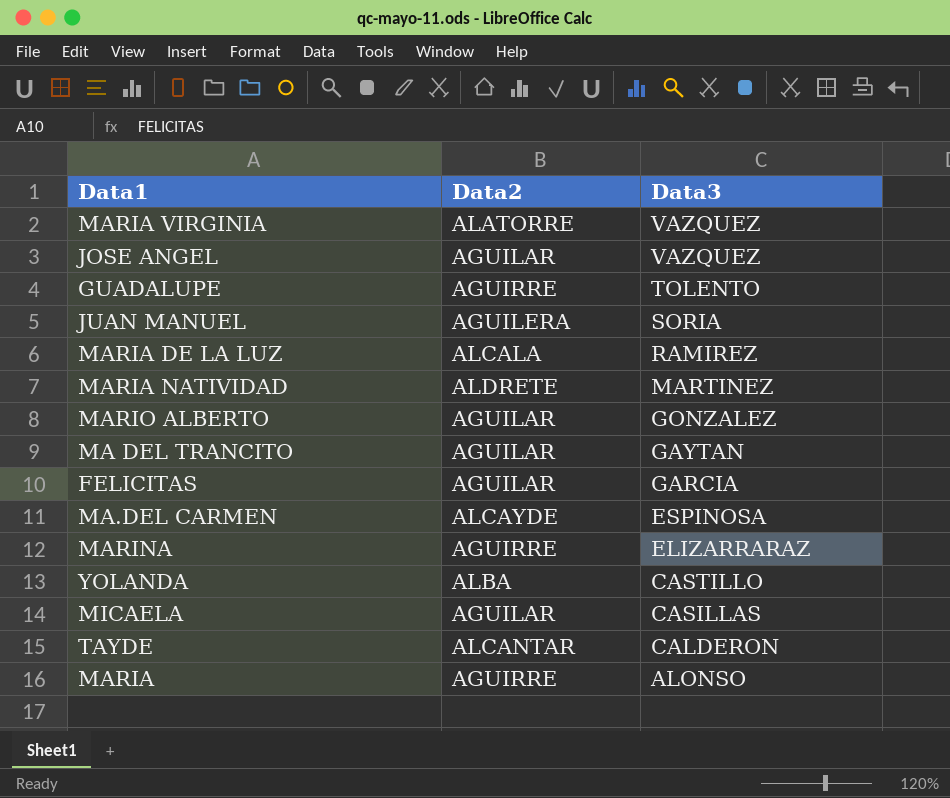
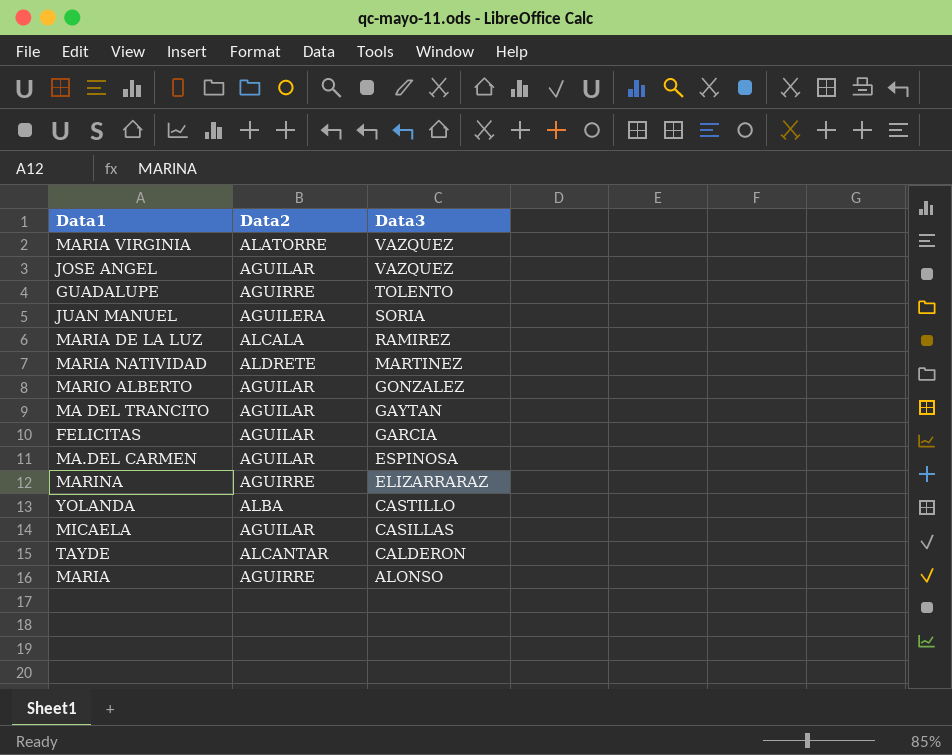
MA.DEL CARMEN | Data2: ALCAYDE -> AGUILAR

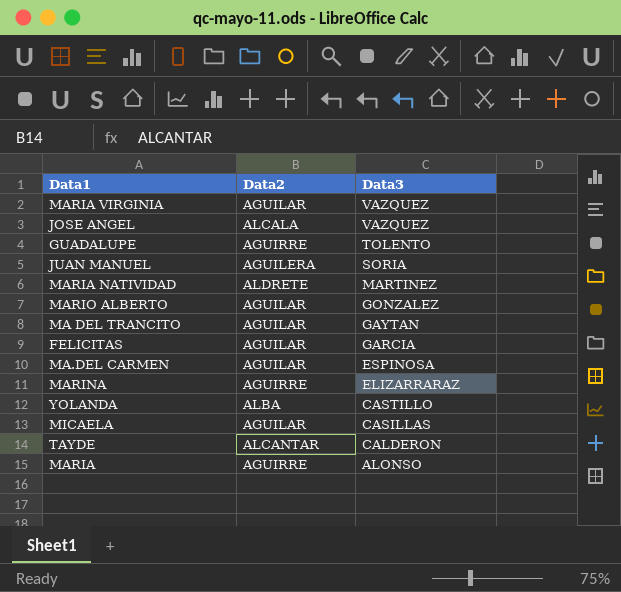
row MARIA DE LA LUZ: ALCALA | RAMIREZ -> none
MARIA VIRGINIA | Data2: ALATORRE -> AGUILAR
JOSE ANGEL | Data2: AGUILAR -> ALCALA

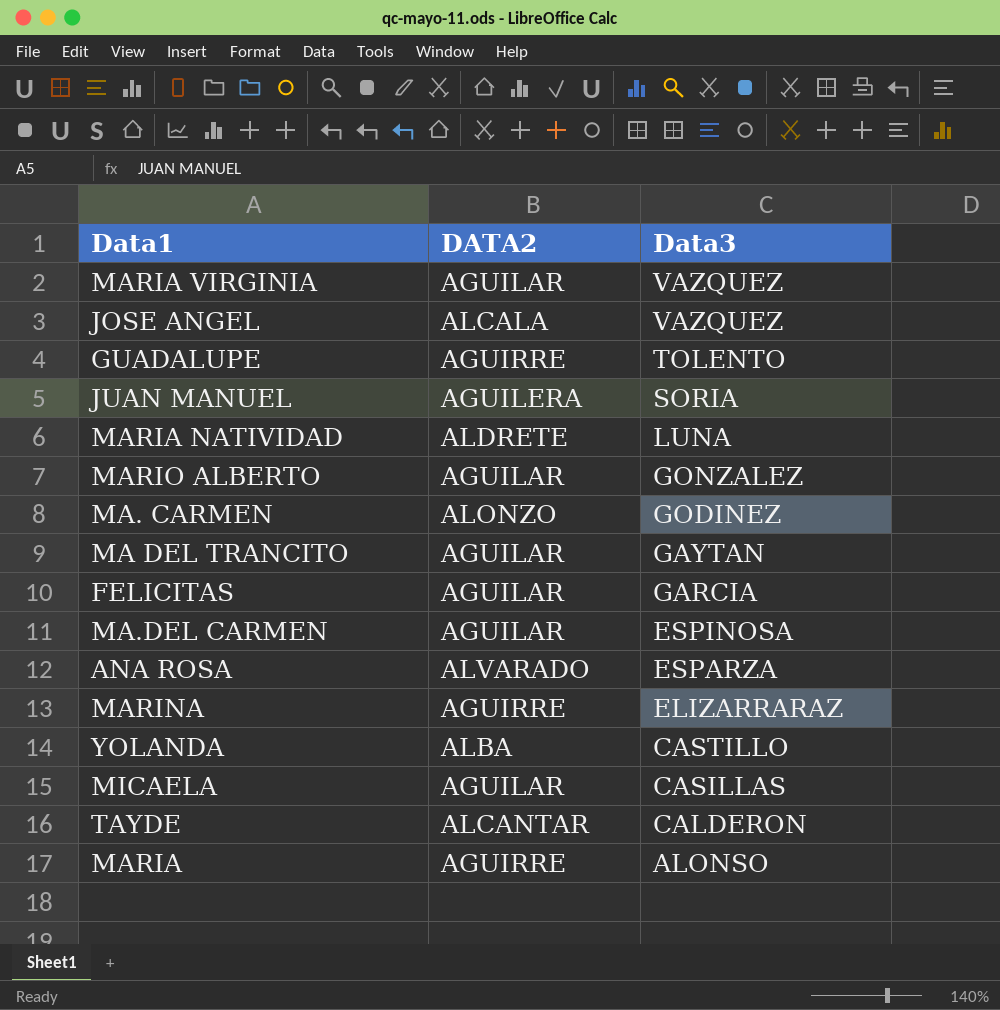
column name: Data2 -> DATA2
MARIA NATIVIDAD | Data3: MARTINEZ -> LUNA
row MA. CARMEN: none -> ALONZO | GODINEZ
row ANA ROSA: none -> ALVARADO | ESPARZA

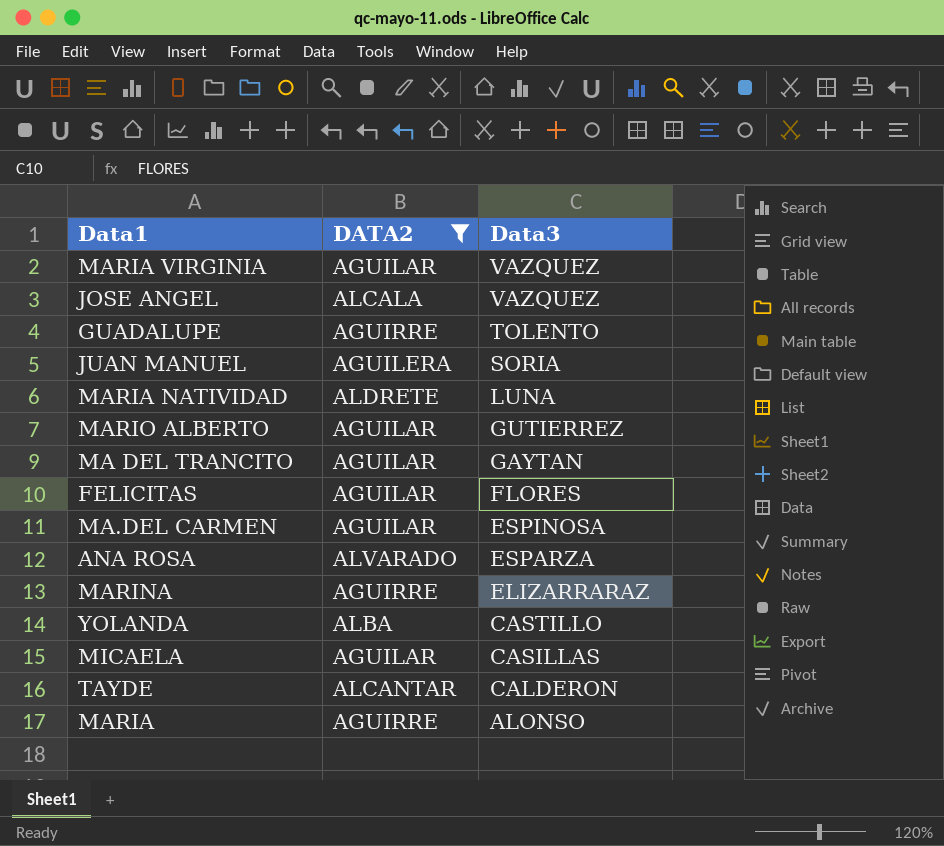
filter: none -> DATA2 != ALONZO
MARIO ALBERTO | Data3: GONZALEZ -> GUTIERREZ
FELICITAS | Data3: GARCIA -> FLORES

